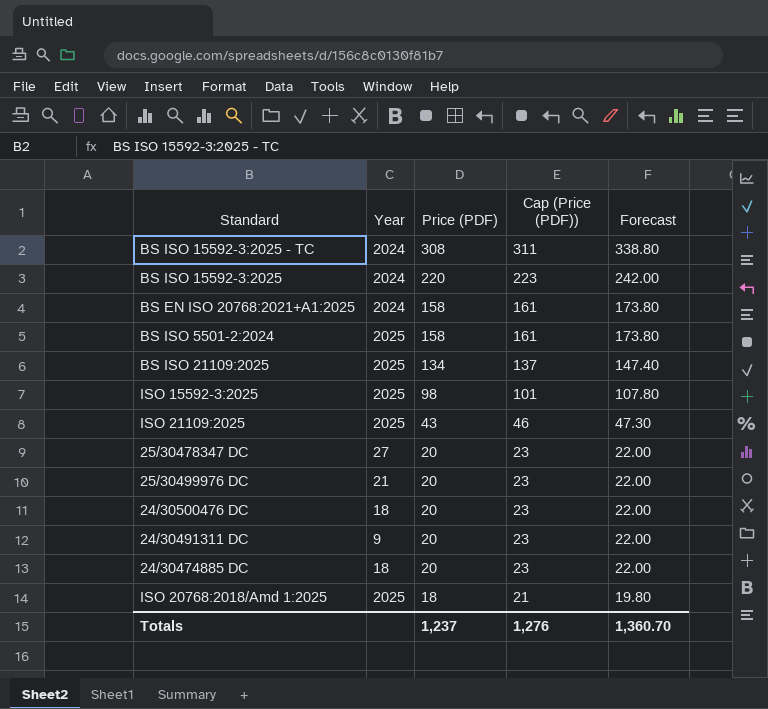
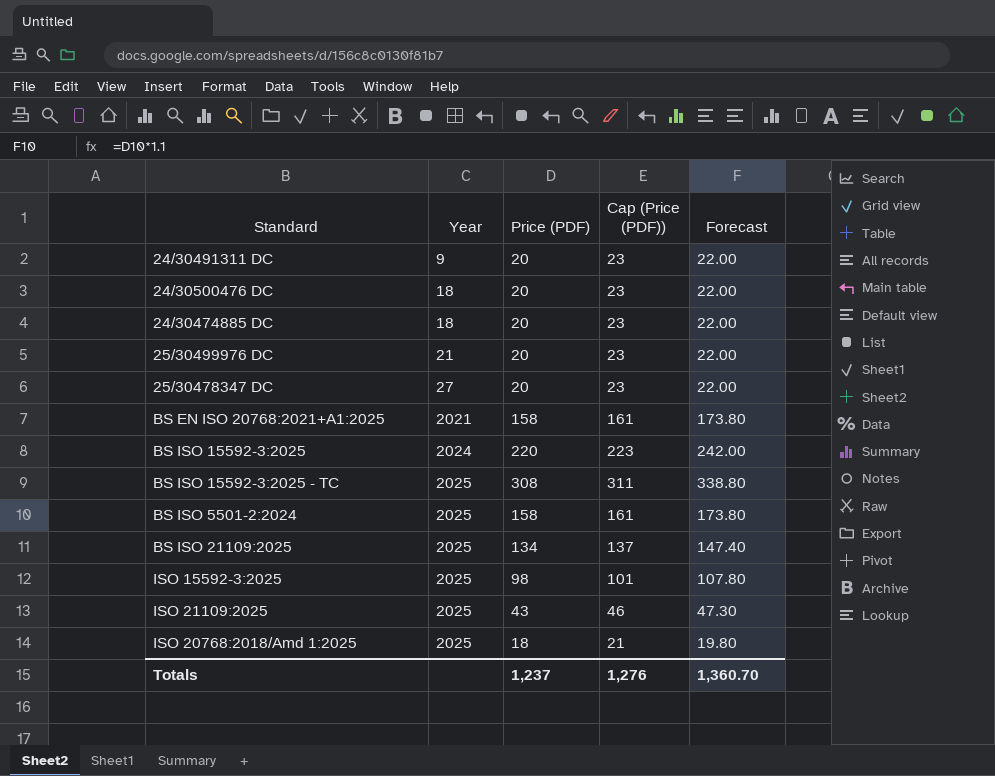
row order: Price (PDF) descending -> Year ascending
BS EN ISO 20768:2021+A1:2025 | Year: 2024 -> 2021
BS ISO 15592-3:2025 - TC | Year: 2024 -> 2025

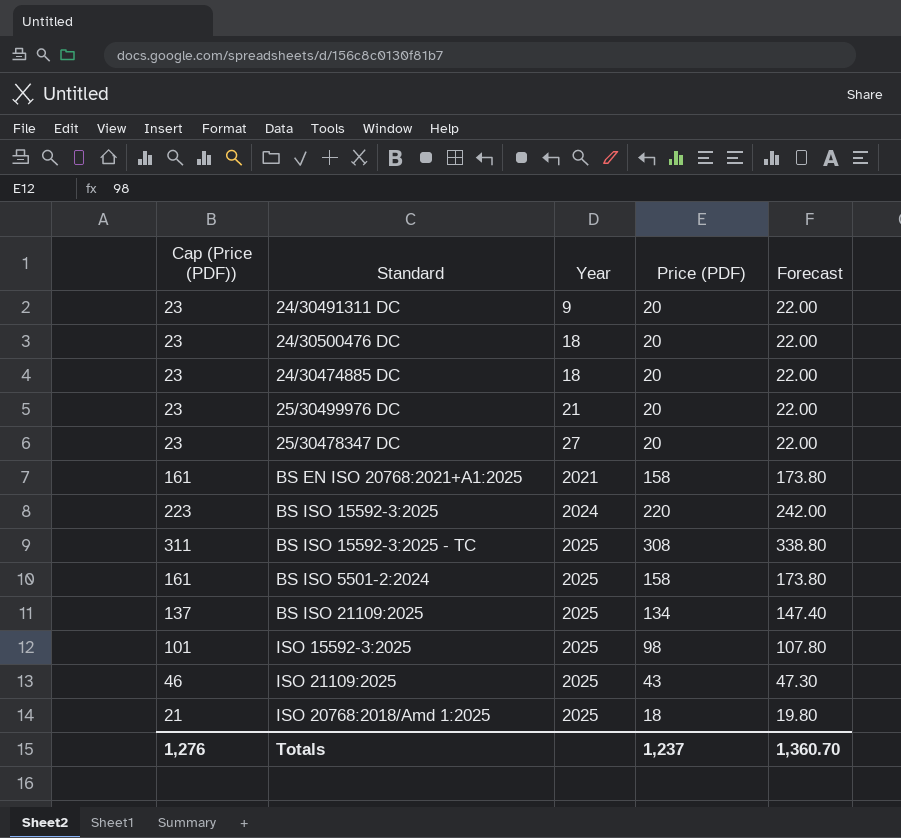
column Cap (Price (PDF)) | position: 4 -> 1

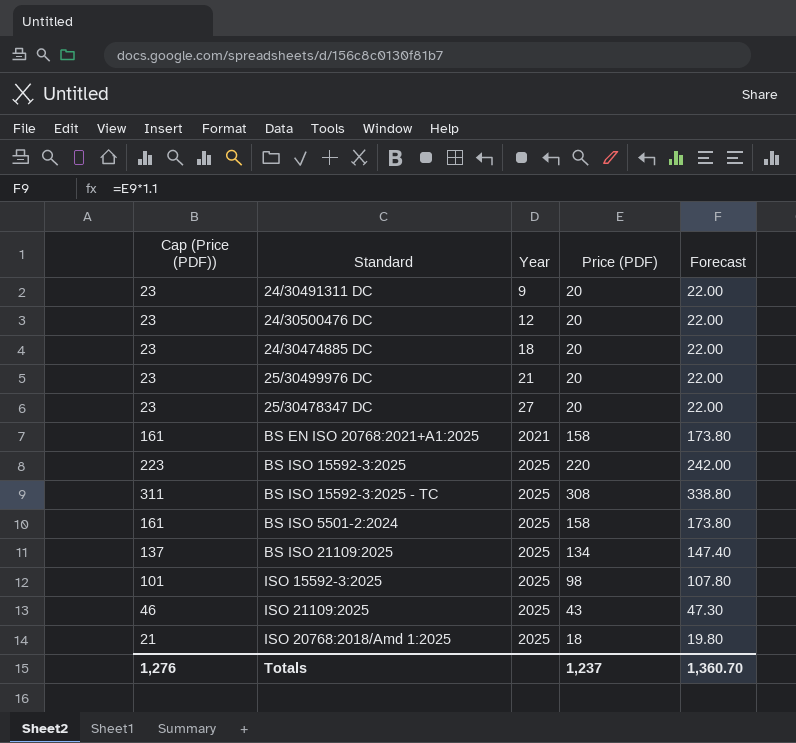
24/30500476 DC | Year: 18 -> 12
BS ISO 15592-3:2025 | Year: 2024 -> 2025

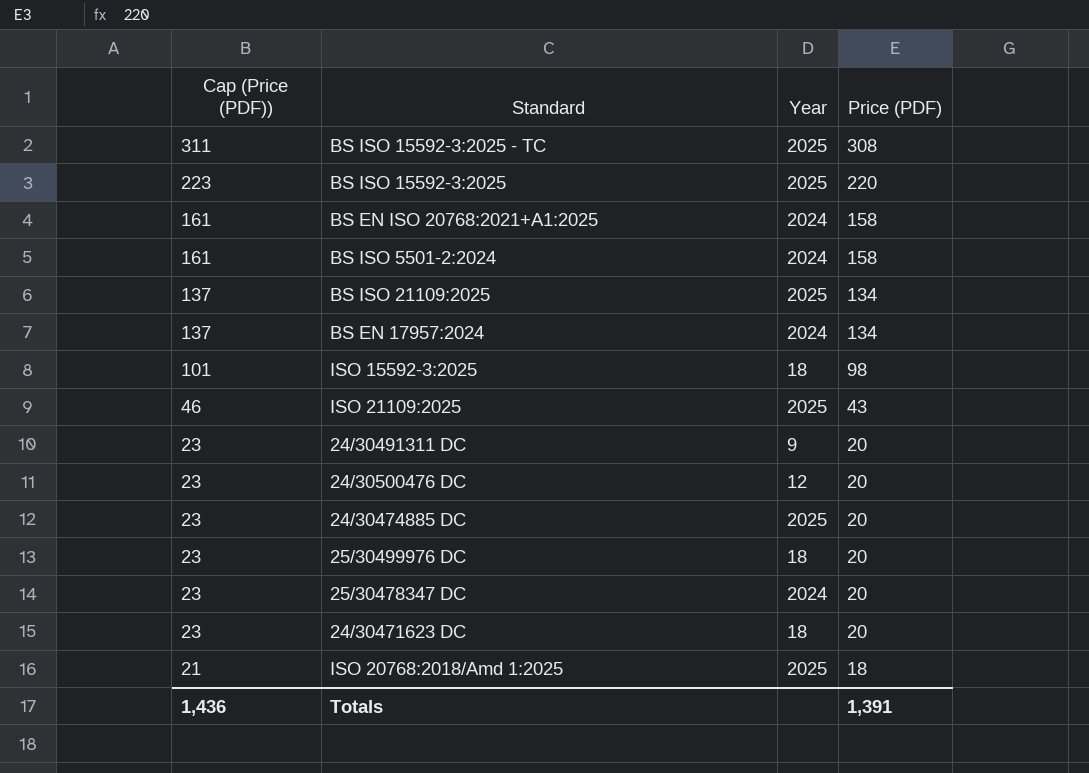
row order: Year ascending -> Cap (Price (PDF)) descending
column Forecast | formula: [Price (PDF)] * 1.1 -> none
BS EN ISO 20768:2021+A1:2025 | Year: 2021 -> 2024
BS ISO 5501-2:2024 | Year: 2025 -> 2024
row BS EN 17957:2024: none -> 137 | 2024 | 134
ISO 15592-3:2025 | Year: 2025 -> 18
24/30474885 DC | Year: 18 -> 2025
25/30499976 DC | Year: 21 -> 18
25/30478347 DC | Year: 27 -> 2024
row 24/30471623 DC: none -> 23 | 18 | 20
Totals | Cap (Price (PDF)): 1,276 -> 1,436
Totals | Price (PDF): 1,237 -> 1,391

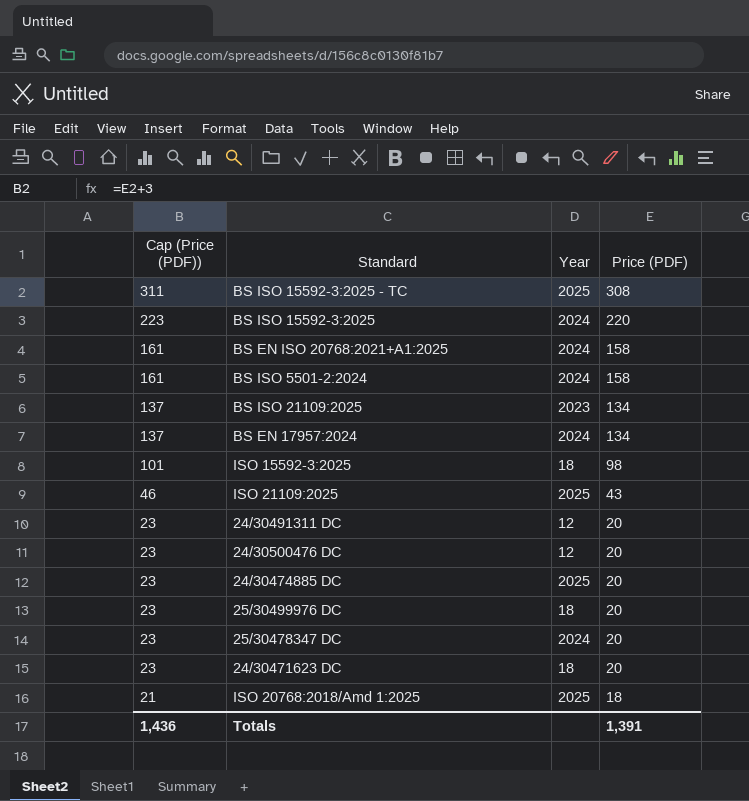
BS ISO 15592-3:2025 | Year: 2025 -> 2024
BS ISO 21109:2025 | Year: 2025 -> 2023
24/30491311 DC | Year: 9 -> 12

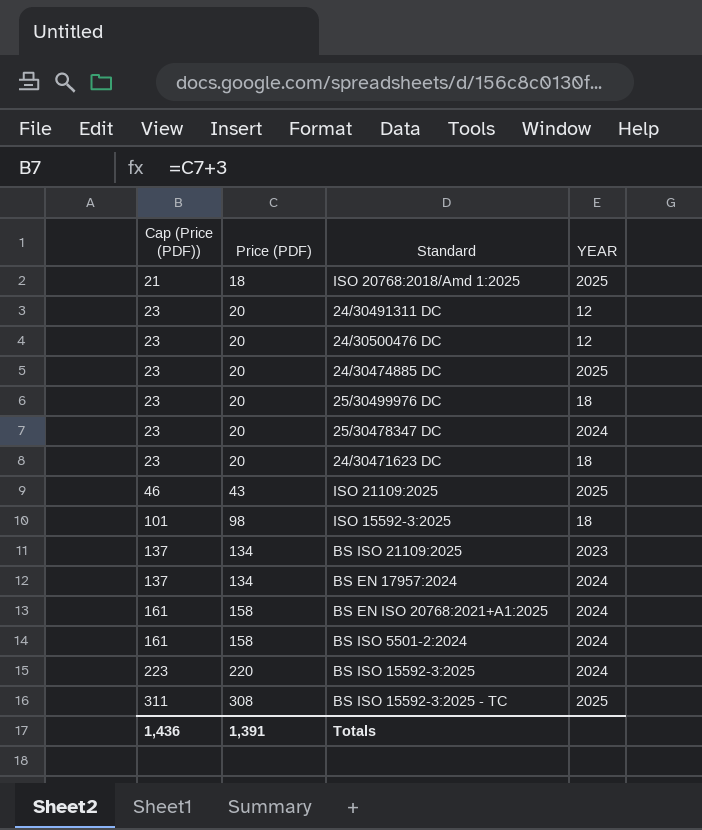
row order: Cap (Price (PDF)) descending -> Cap (Price (PDF)) ascending
column Price (PDF) | position: 4 -> 2
column name: Year -> YEAR

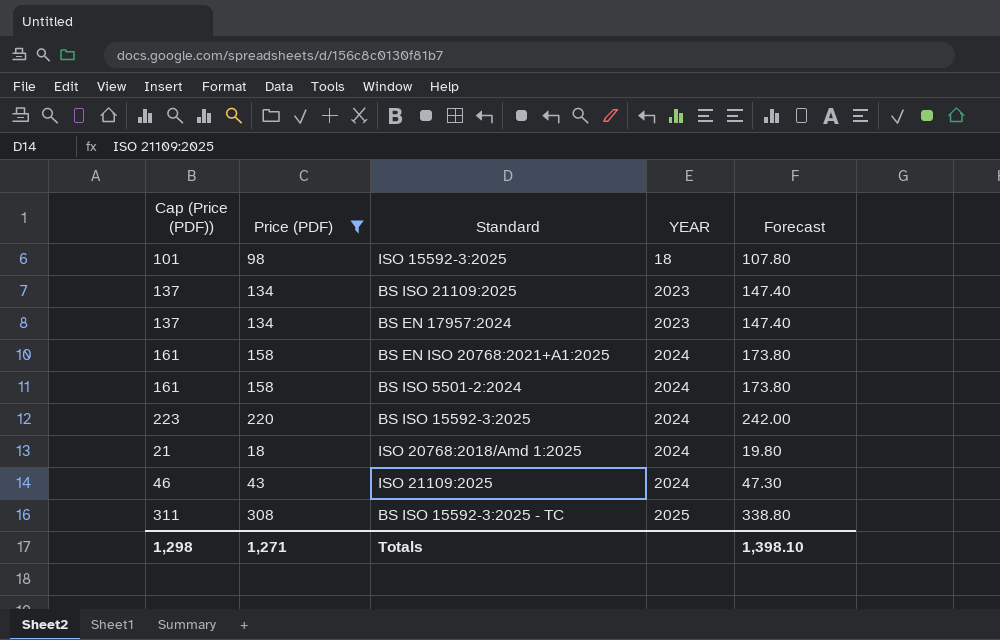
filter: none -> Price (PDF) != 20
row order: Cap (Price (PDF)) ascending -> YEAR ascending
column Forecast | formula: none -> [Price (PDF)] * 1.1
BS EN 17957:2024 | YEAR: 2024 -> 2023
ISO 20768:2018/Amd 1:2025 | YEAR: 2025 -> 2024
ISO 21109:2025 | YEAR: 2025 -> 2024
Totals | Cap (Price (PDF)): 1,436 -> 1,298
Totals | Price (PDF): 1,391 -> 1,271

